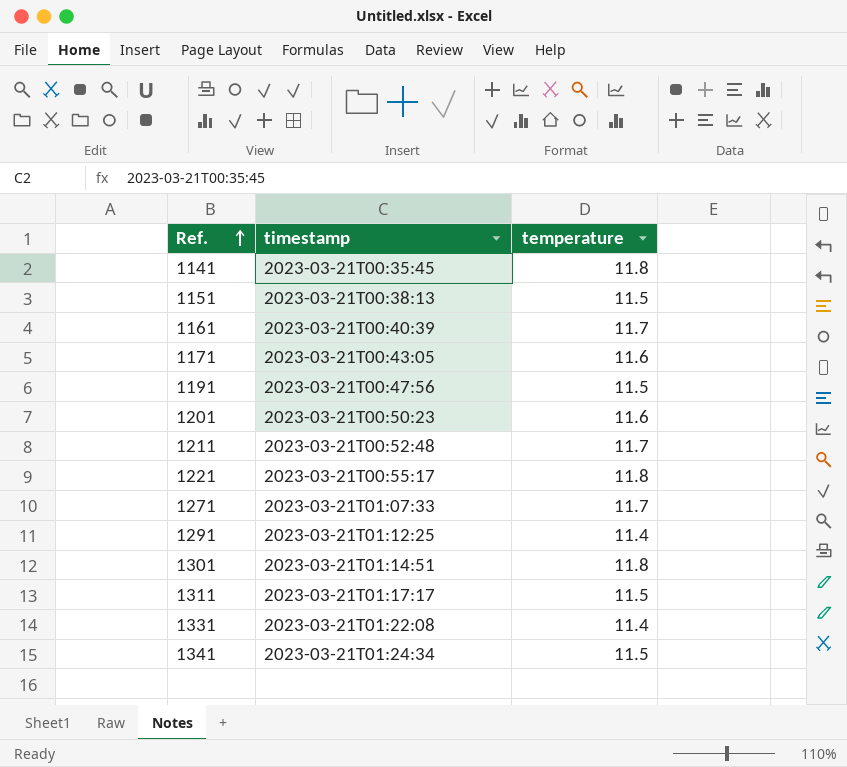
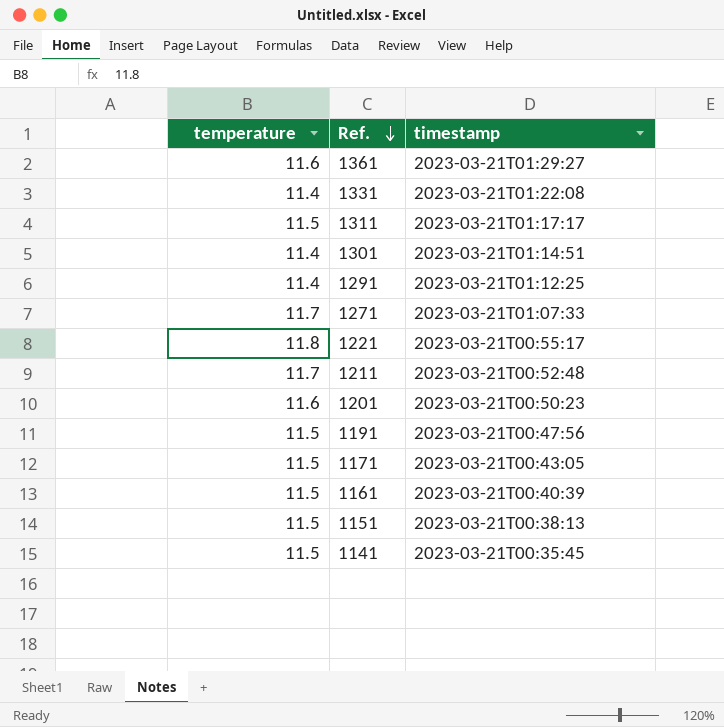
row order: Ref. ascending -> Ref. descending
column temperature | position: 3 -> 1
row 1341: 2023-03-21T01:24:34 | 11.5 -> none
row 1361: none -> 11.6 | 2023-03-21T01:29:27
1301 | temperature: 11.8 -> 11.4
1171 | temperature: 11.6 -> 11.5
1161 | temperature: 11.7 -> 11.5
1141 | temperature: 11.8 -> 11.5

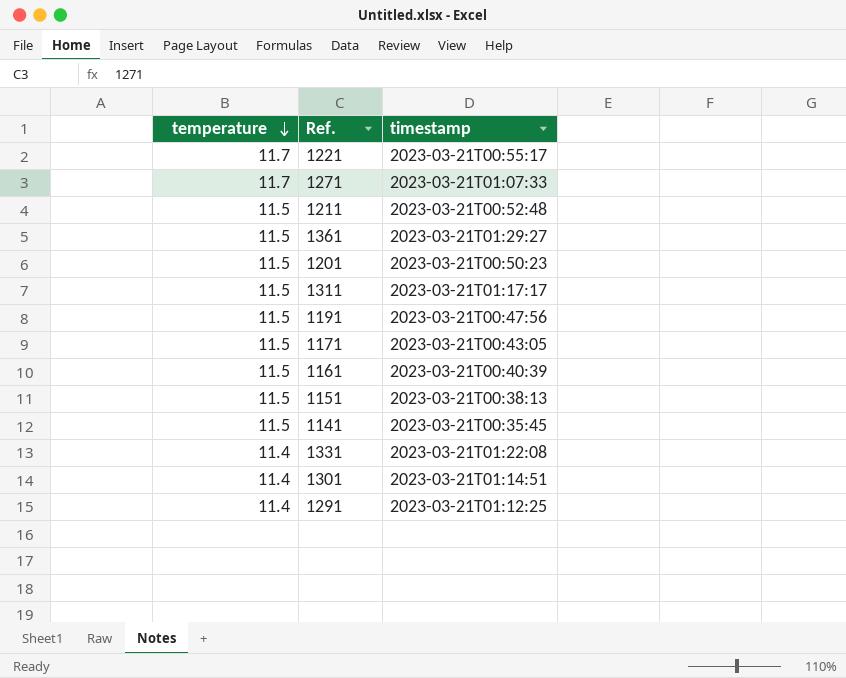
row order: Ref. descending -> temperature descending
1221 | temperature: 11.8 -> 11.7
1211 | temperature: 11.7 -> 11.5
1361 | temperature: 11.6 -> 11.5
1201 | temperature: 11.6 -> 11.5

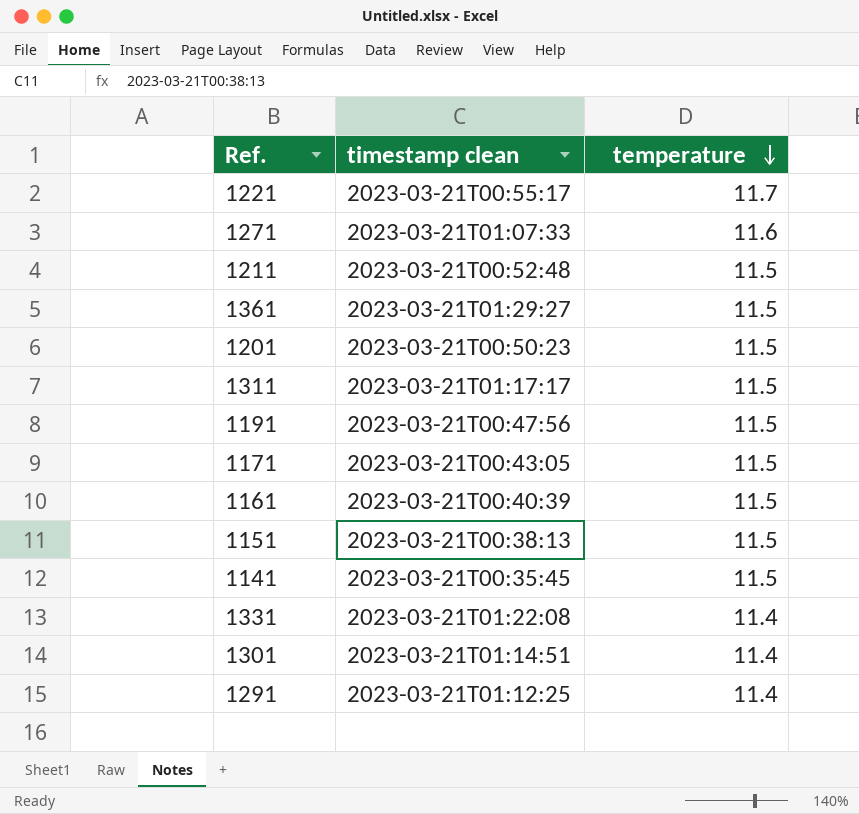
column name: timestamp -> timestamp clean
column temperature | position: 1 -> 3
1271 | temperature: 11.7 -> 11.6

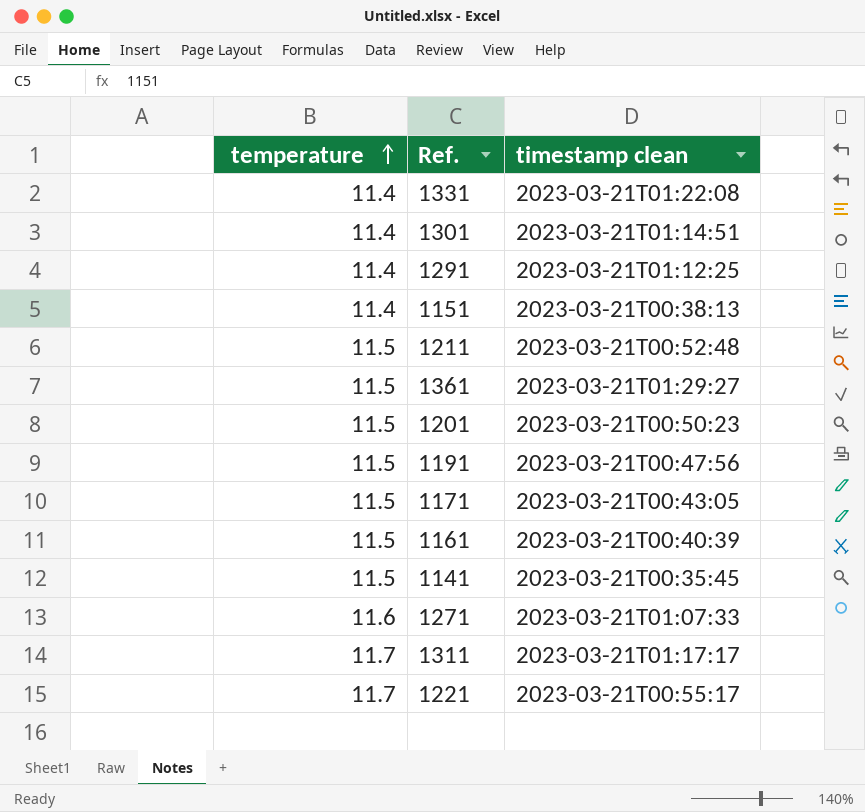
row order: temperature descending -> temperature ascending
column temperature | position: 3 -> 1
1151 | temperature: 11.5 -> 11.4
1311 | temperature: 11.5 -> 11.7

